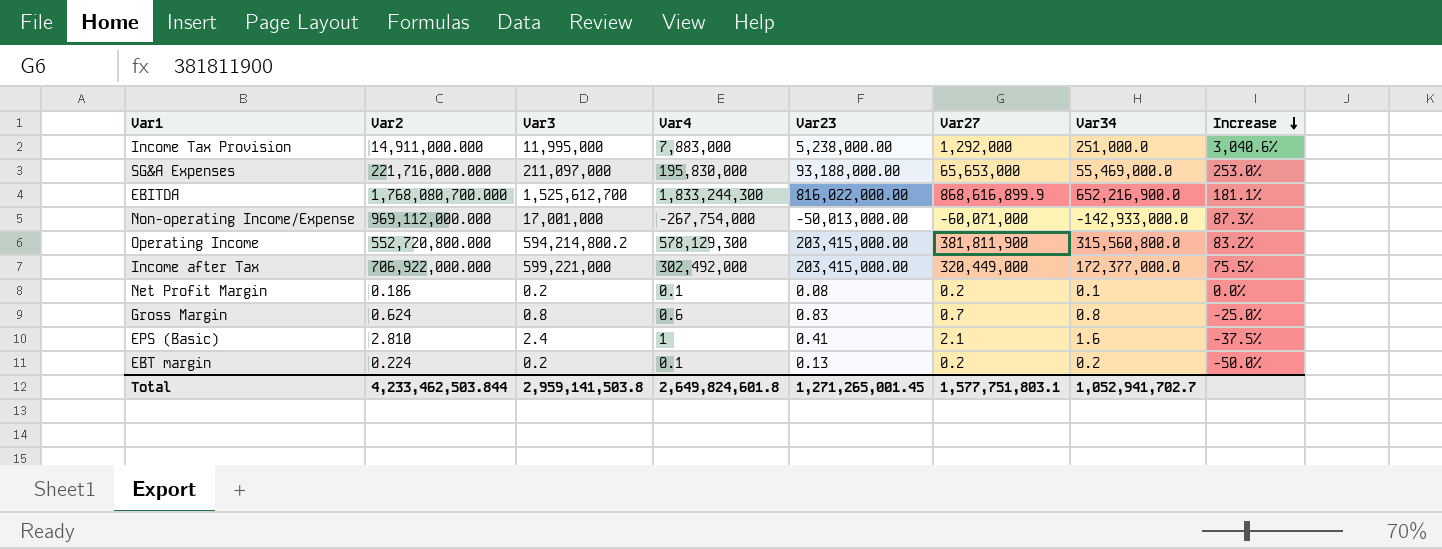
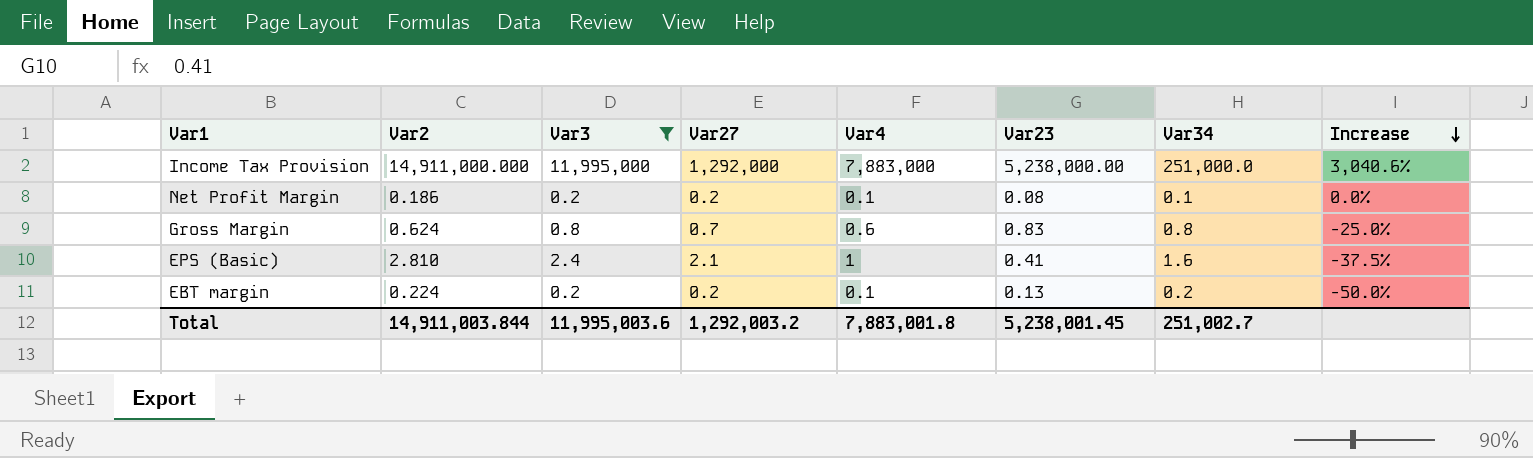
filter: none -> Var3 <= 11,995,000
column Var27 | position: 6 -> 4
Total | Var2: 4,233,462,503.844 -> 14,911,003.844
Total | Var3: 2,959,141,503.8 -> 11,995,003.6
Total | Var27: 1,577,751,803.1 -> 1,292,003.2
Total | Var4: 2,649,824,601.8 -> 7,883,001.8
Total | Var23: 1,271,265,001.45 -> 5,238,001.45
Total | Var34: 1,052,941,702.7 -> 251,002.7

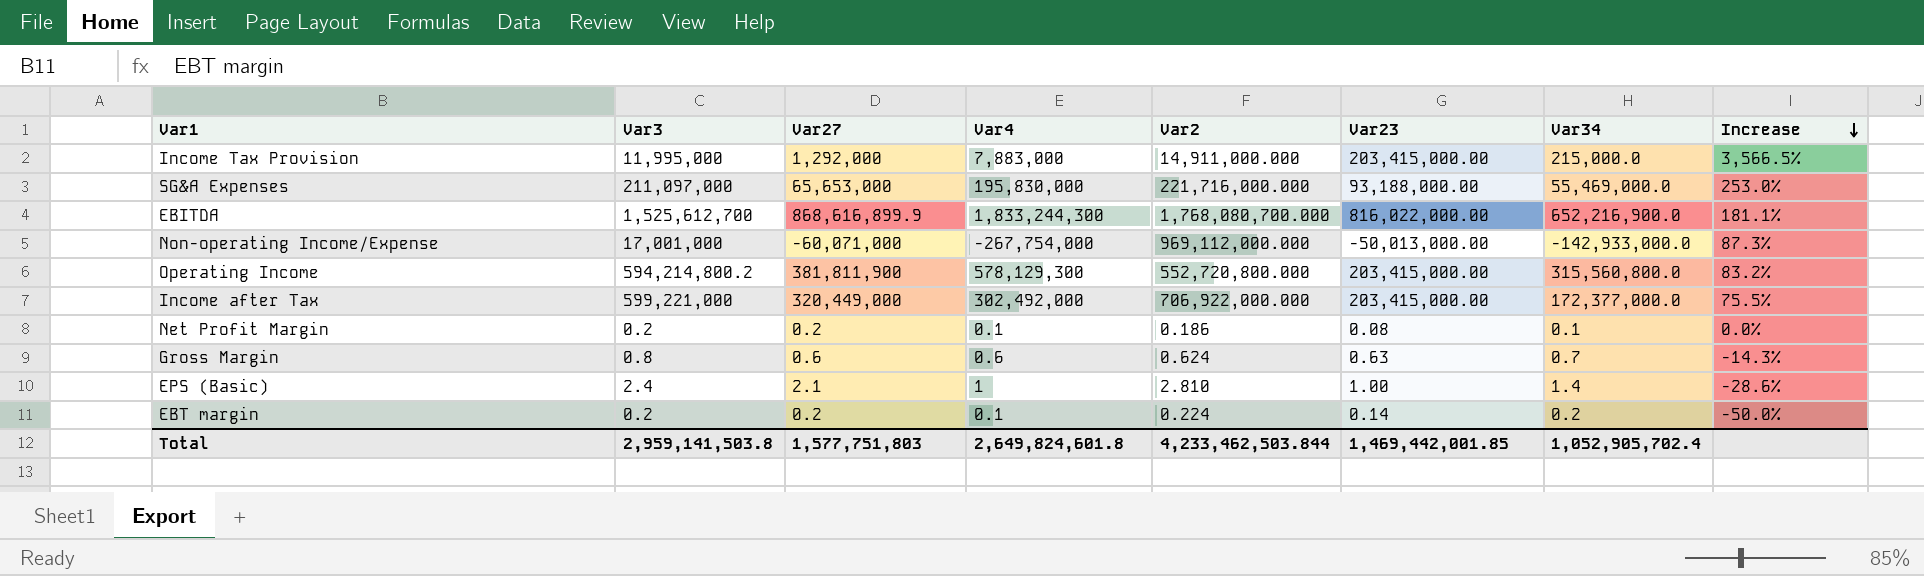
filter: Var3 <= 11,995,000 -> none
column Var2 | position: 2 -> 5
Income Tax Provision | Var23: 5,238,000.00 -> 203,415,000.00
Income Tax Provision | Var34: 251,000.0 -> 215,000.0
Income Tax Provision | Increase: 3,040.6% -> 3,566.5%
Gross Margin | Var27: 0.7 -> 0.6
Gross Margin | Var23: 0.83 -> 0.63
Gross Margin | Var34: 0.8 -> 0.7
Gross Margin | Increase: -25.0% -> -14.3%
EPS (Basic) | Var23: 0.41 -> 1.00
EPS (Basic) | Var34: 1.6 -> 1.4
EPS (Basic) | Increase: -37.5% -> -28.6%
EBT margin | Var23: 0.13 -> 0.14
Total | Var3: 11,995,003.6 -> 2,959,141,503.8
Total | Var27: 1,292,003.2 -> 1,577,751,803
Total | Var4: 7,883,001.8 -> 2,649,824,601.8
Total | Var2: 14,911,003.844 -> 4,233,462,503.844
Total | Var23: 5,238,001.45 -> 1,469,442,001.85
Total | Var34: 251,002.7 -> 1,052,905,702.4

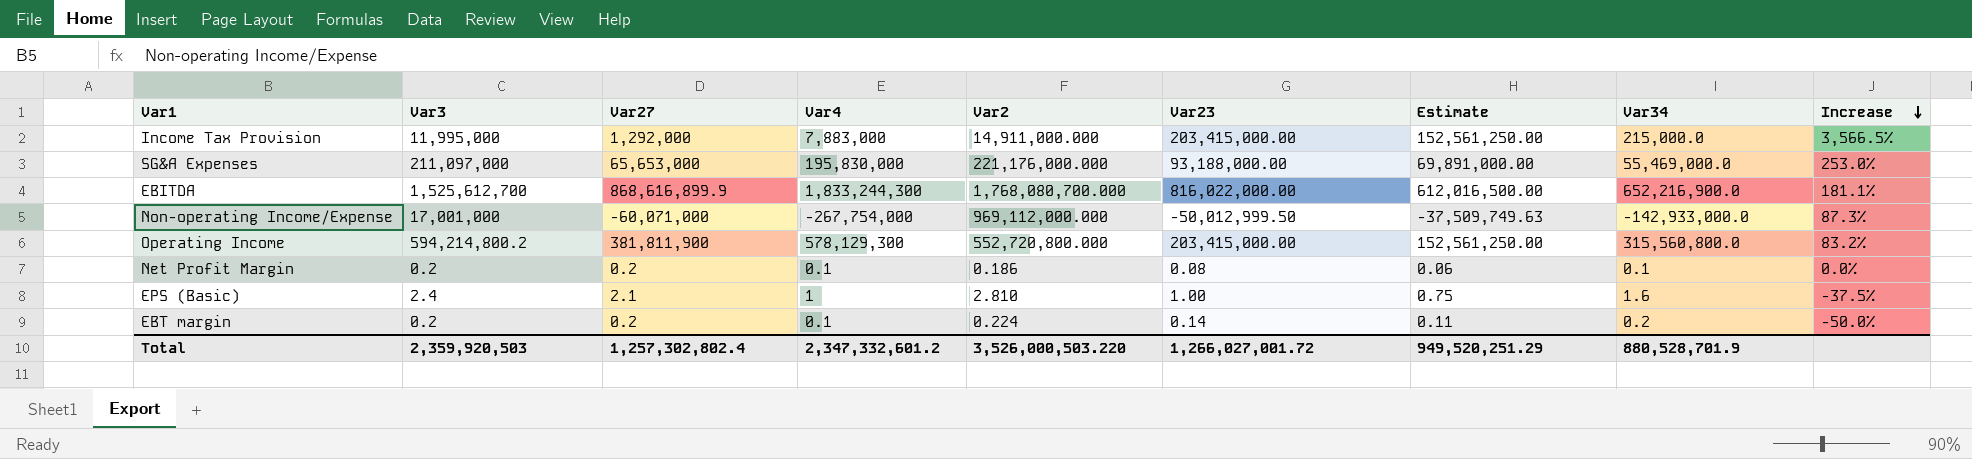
column Estimate | formula: none -> [Var23] * 0.75
row Income after Tax: 599,221,000 | 320,449,000 | 302,492,000 | 706,922,000.000 | 203,415,000.00 | 172,377,000.0 | 75.5% -> none
row Gross Margin: 0.8 | 0.6 | 0.6 | 0.624 | 0.63 | 0.7 | -14.3% -> none
SG&A Expenses | Var2: 221,716,000.000 -> 221,176,000.000
Non-operating Income/Expense | Var23: -50,013,000.00 -> -50,012,999.50
EPS (Basic) | Var34: 1.4 -> 1.6
EPS (Basic) | Increase: -28.6% -> -37.5%
Total | Var3: 2,959,141,503.8 -> 2,359,920,503
Total | Var27: 1,577,751,803 -> 1,257,302,802.4
Total | Var4: 2,649,824,601.8 -> 2,347,332,601.2
Total | Var2: 4,233,462,503.844 -> 3,526,000,503.220
Total | Var23: 1,469,442,001.85 -> 1,266,027,001.72
Total | Var34: 1,052,905,702.4 -> 880,528,701.9

